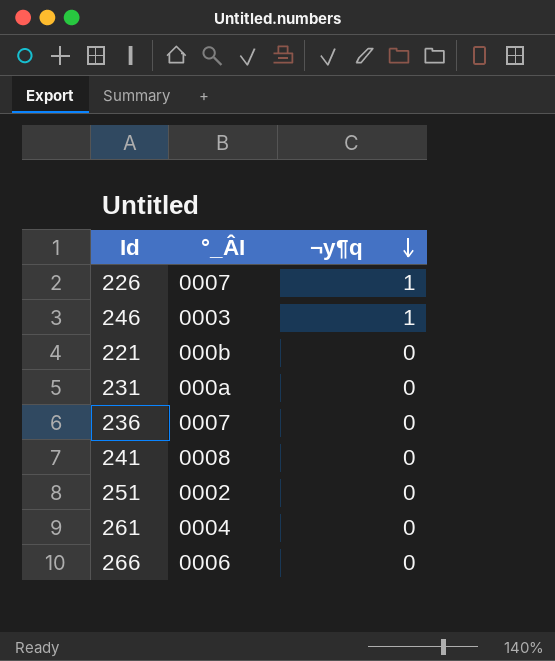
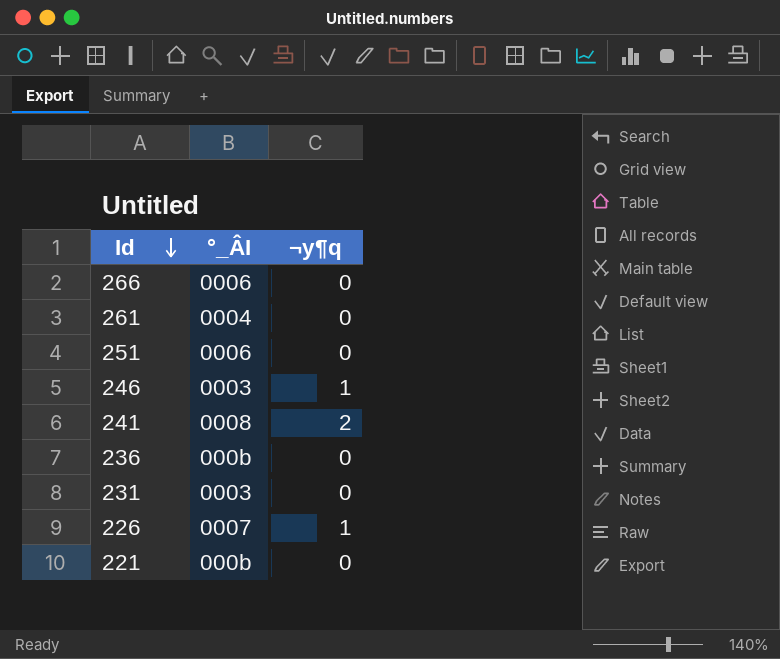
row order: ¬y¶q descending -> Id descending
251 | °_ÂI: 0002 -> 0006
241 | ¬y¶q: 0 -> 2
236 | °_ÂI: 0007 -> 000b
231 | °_ÂI: 000a -> 0003

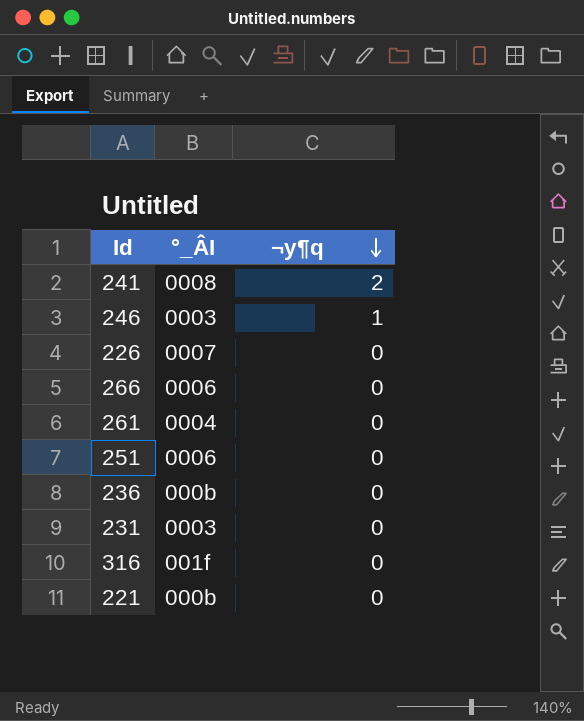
row order: Id descending -> ¬y¶q descending
226 | ¬y¶q: 1 -> 0
row 316: none -> 001f | 0

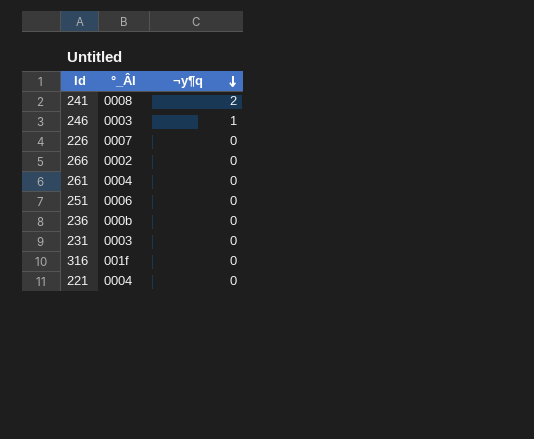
266 | °_ÂI: 0006 -> 0002
221 | °_ÂI: 000b -> 0004

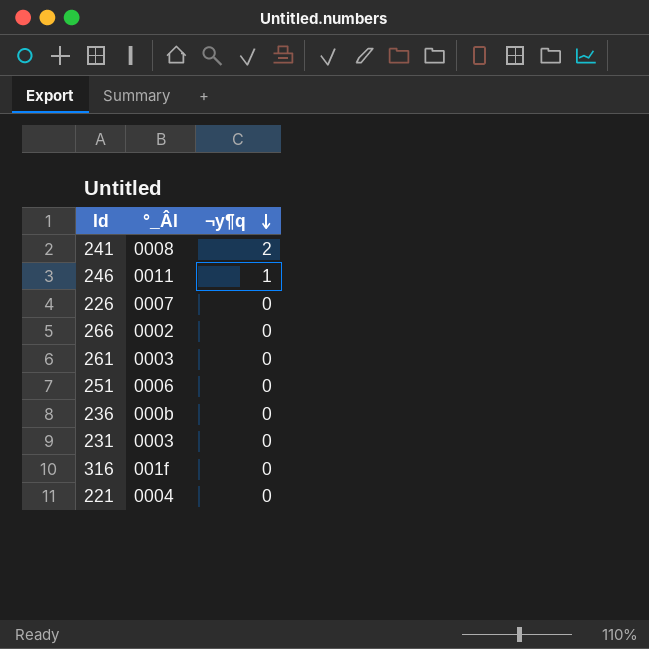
246 | °_ÂI: 0003 -> 0011
261 | °_ÂI: 0004 -> 0003

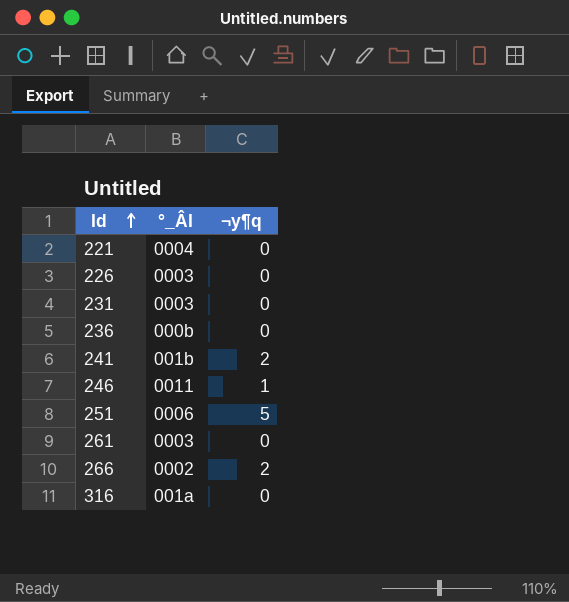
row order: ¬y¶q descending -> Id ascending
226 | °_ÂI: 0007 -> 0003
241 | °_ÂI: 0008 -> 001b
251 | ¬y¶q: 0 -> 5
266 | ¬y¶q: 0 -> 2
316 | °_ÂI: 001f -> 001a

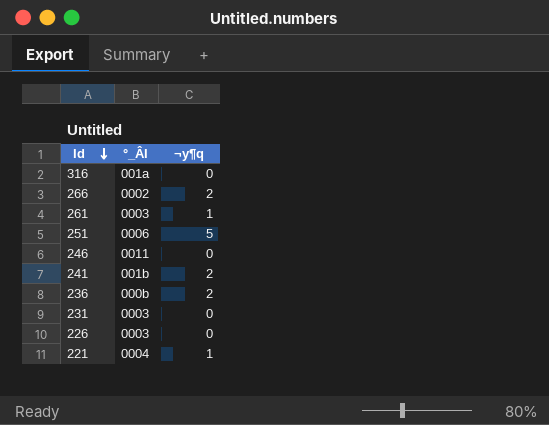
row order: Id ascending -> Id descending
261 | ¬y¶q: 0 -> 1
246 | ¬y¶q: 1 -> 0
236 | ¬y¶q: 0 -> 2
221 | ¬y¶q: 0 -> 1

